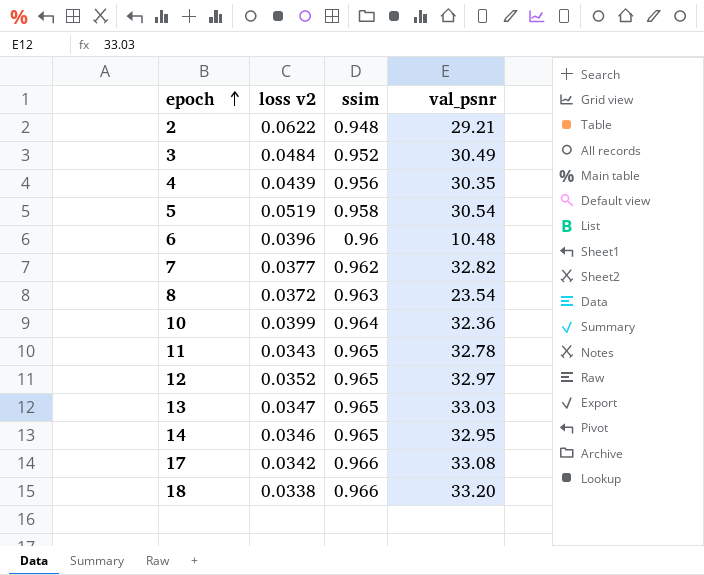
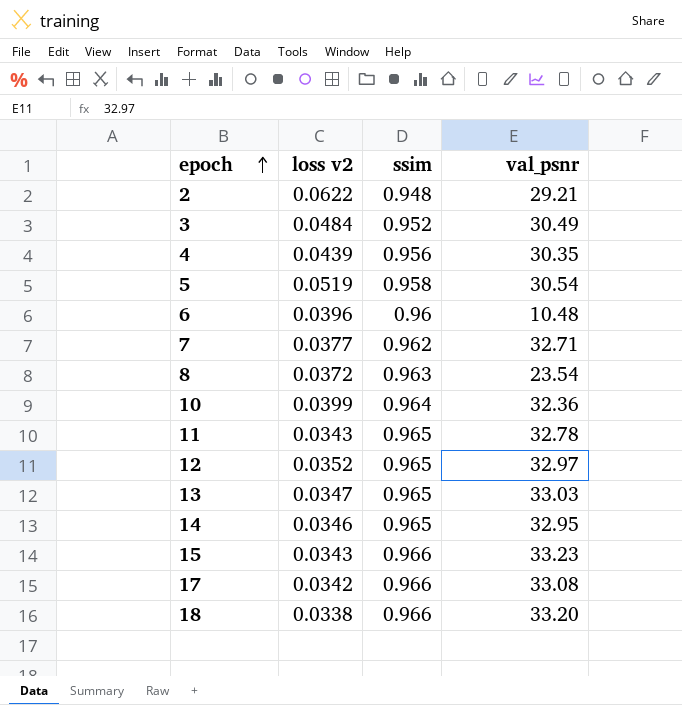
7 | val_psnr: 32.82 -> 32.71
row 15: none -> 0.0343 | 0.966 | 33.23

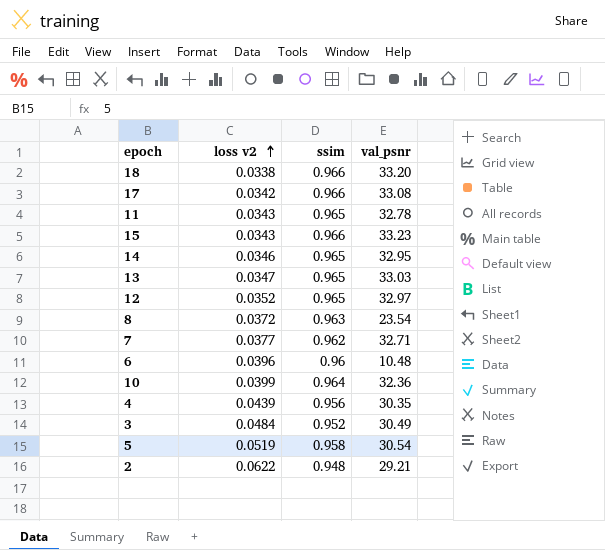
row order: epoch ascending -> loss v2 ascending

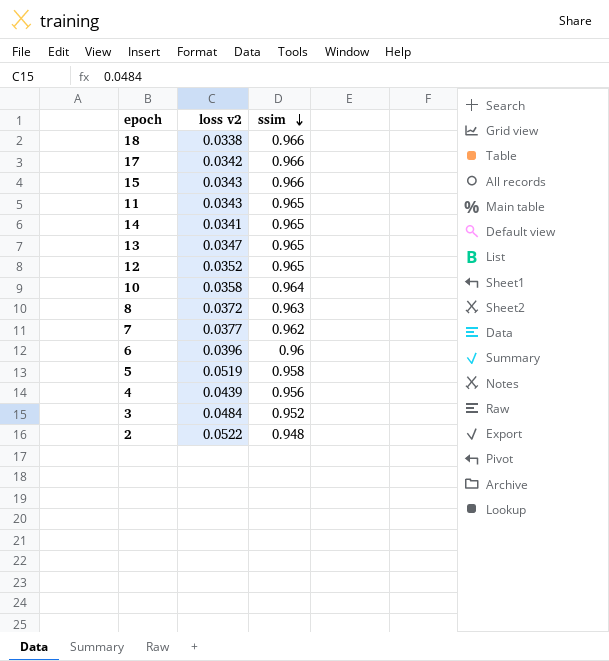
row order: loss v2 ascending -> ssim descending
column val_psnr | position: 4 -> none
14 | loss v2: 0.0346 -> 0.0341
10 | loss v2: 0.0399 -> 0.0358
2 | loss v2: 0.0622 -> 0.0522

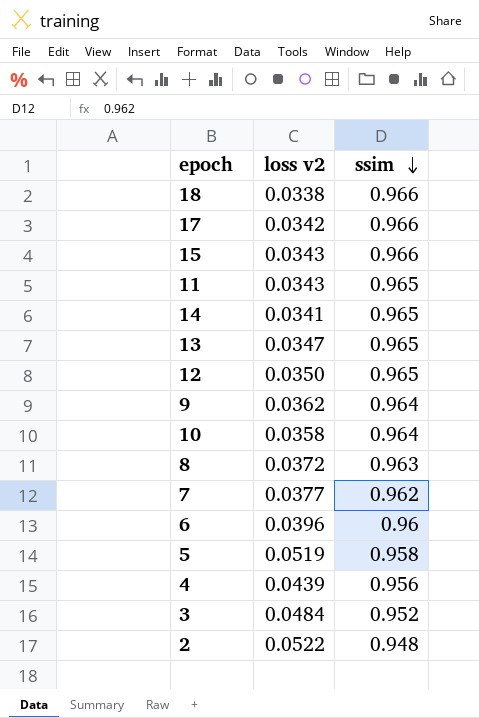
12 | loss v2: 0.0352 -> 0.0350
row 9: none -> 0.0362 | 0.964

